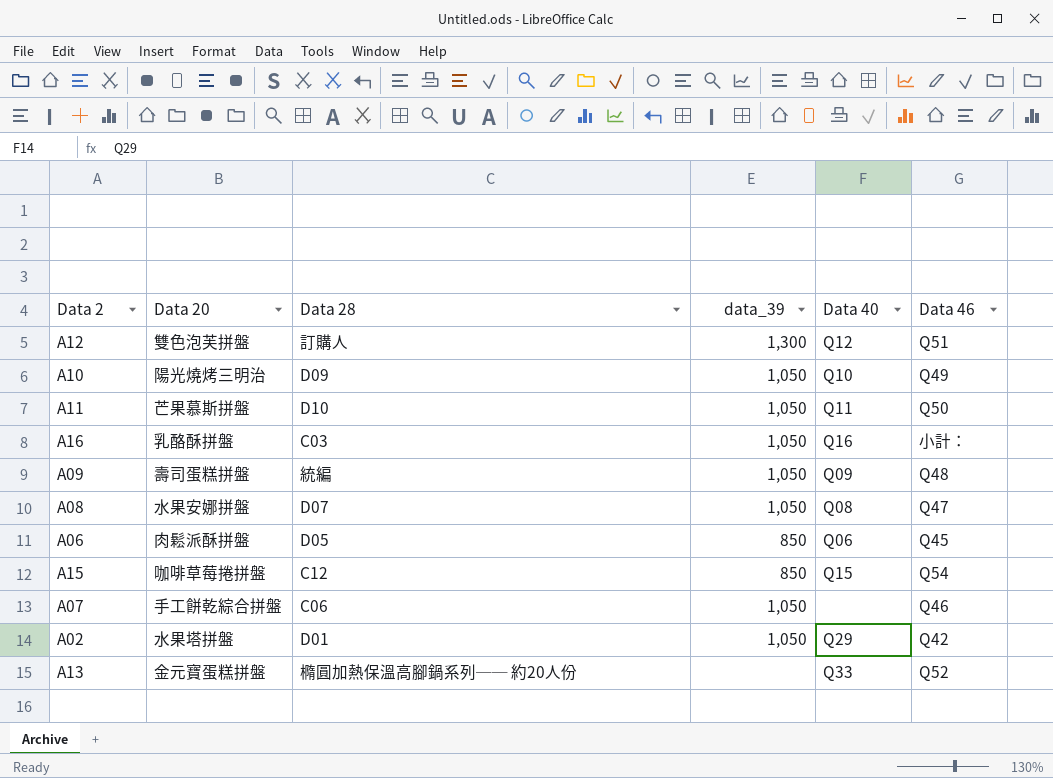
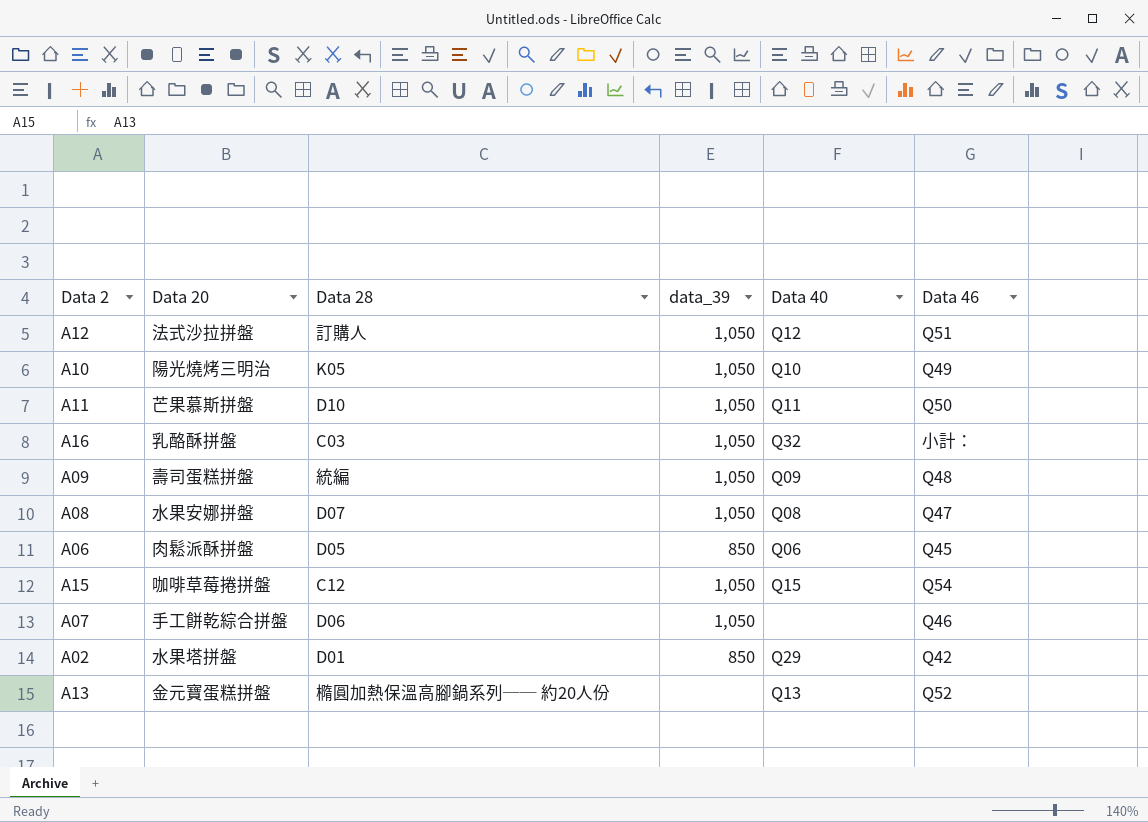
A12 | Data 20: 雙色泡芙拼盤 -> 法式沙拉拼盤
A12 | data_39: 1,300 -> 1,050
A10 | Data 28: D09 -> K05
A16 | Data 40: Q16 -> Q32
A15 | data_39: 850 -> 1,050
A07 | Data 28: C06 -> D06
A02 | data_39: 1,050 -> 850
A13 | Data 40: Q33 -> Q13

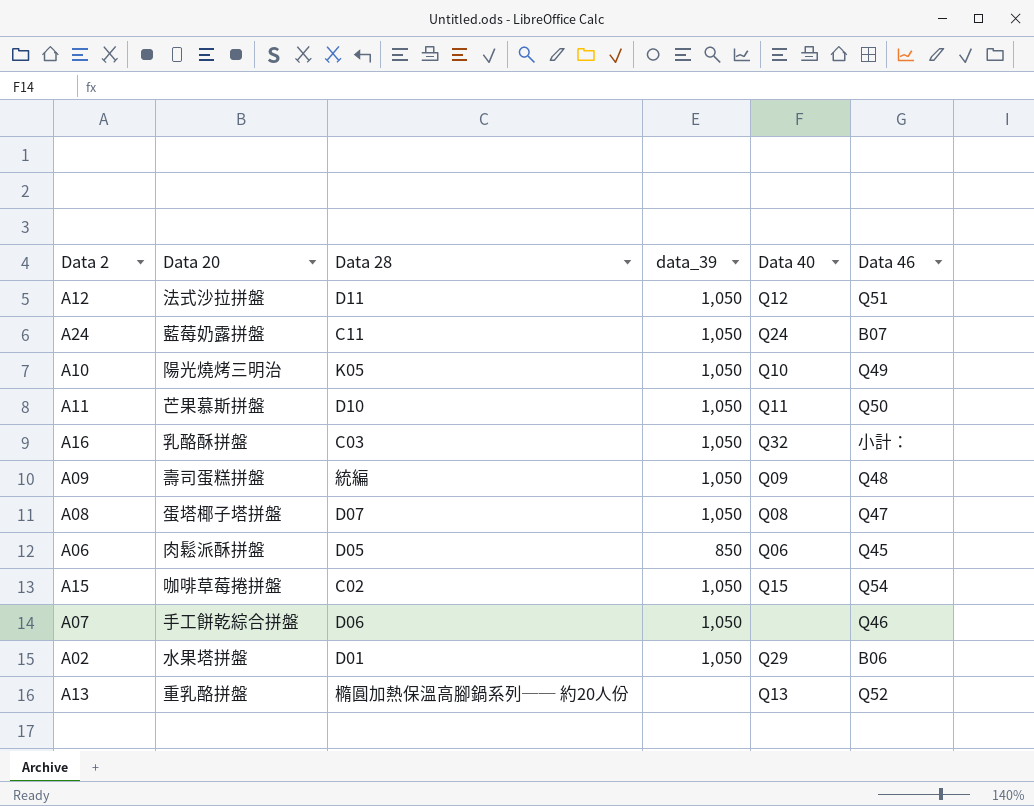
A12 | Data 28: 訂購人 -> D11
row A24: none -> 藍莓奶露拼盤 | C11 | 1,050 | Q24 | B07
A08 | Data 20: 水果安娜拼盤 -> 蛋塔椰子塔拼盤
A15 | Data 28: C12 -> C02
A02 | data_39: 850 -> 1,050
A02 | Data 46: Q42 -> B06
A13 | Data 20: 金元寶蛋糕拼盤 -> 重乳酪拼盤

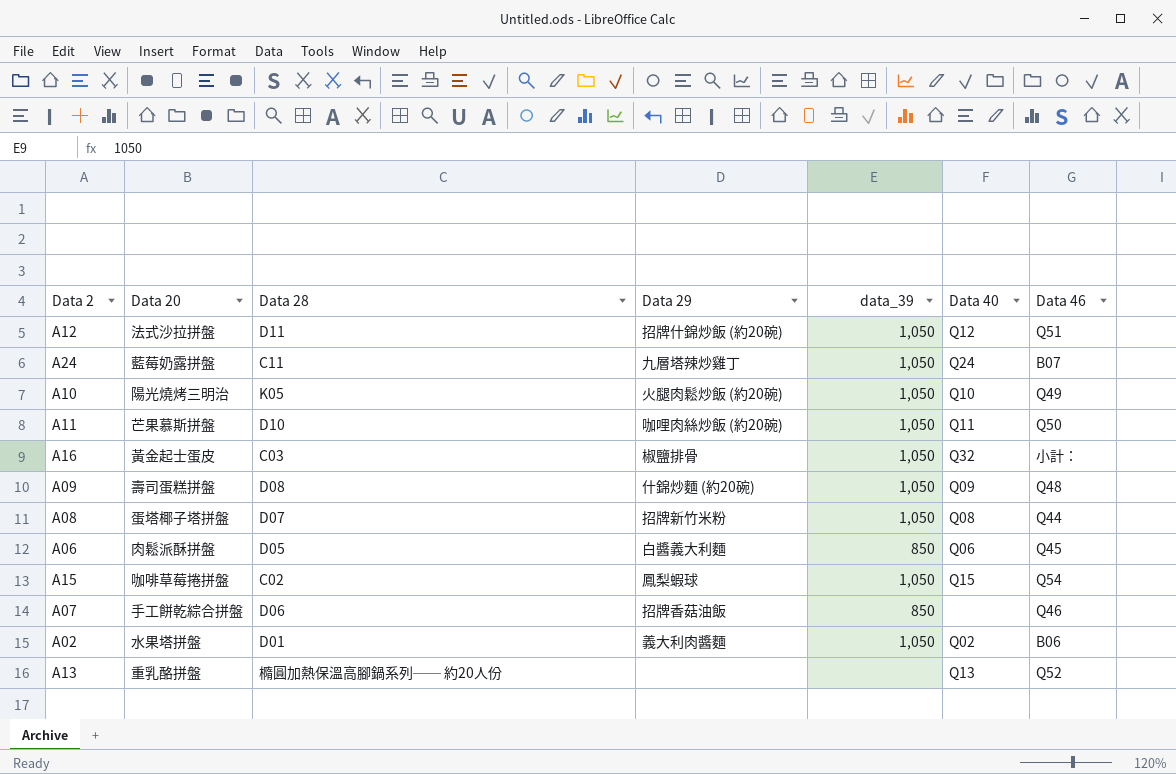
column Data 29 | position: none -> 4
A16 | Data 20: 乳酪酥拼盤 -> 黃金起士蛋皮
A09 | Data 28: 統編 -> D08
A08 | Data 46: Q47 -> Q44
A07 | data_39: 1,050 -> 850
A02 | Data 40: Q29 -> Q02

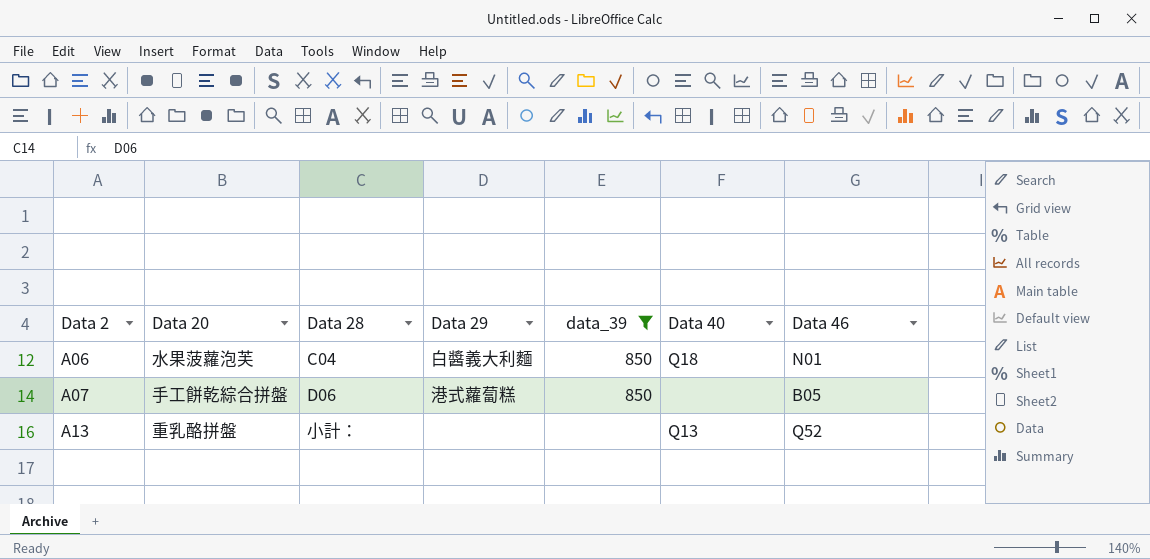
filter: none -> data_39 != 1,050
A06 | Data 20: 肉鬆派酥拼盤 -> 水果菠蘿泡芙
A06 | Data 28: D05 -> C04
A06 | Data 40: Q06 -> Q18
A06 | Data 46: Q45 -> N01
A07 | Data 29: 招牌香菇油飯 -> 港式蘿蔔糕
A07 | Data 46: Q46 -> B05
A13 | Data 28: 橢圓加熱保溫高腳鍋系列── 約20人份 -> 小計：

